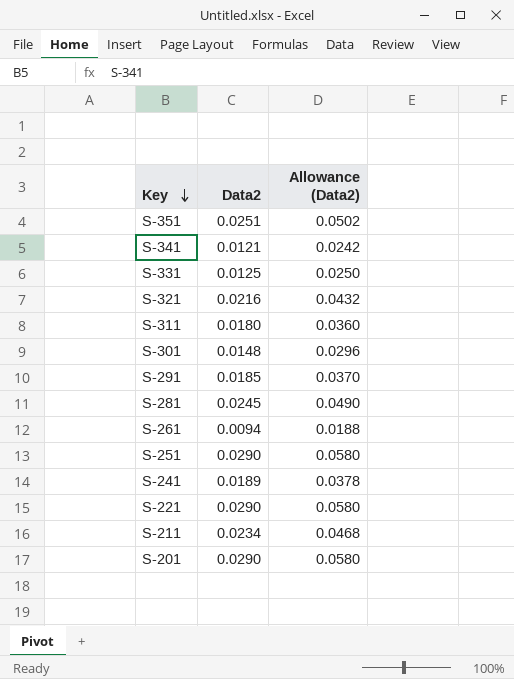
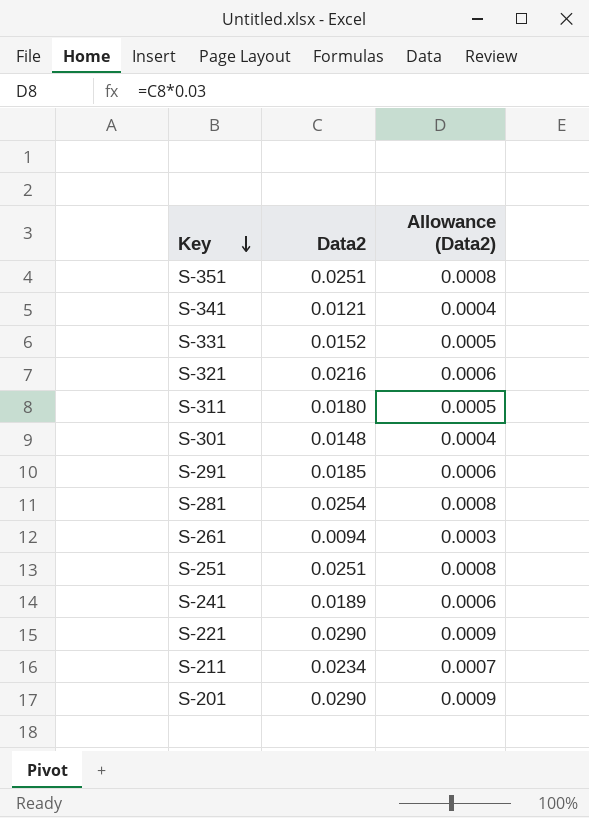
column Allowance (Data2) | formula: [Data2] * 2 -> [Data2] * 0.03
S-331 | Data2: 0.0125 -> 0.0152
S-281 | Data2: 0.0245 -> 0.0254
S-251 | Data2: 0.0290 -> 0.0251

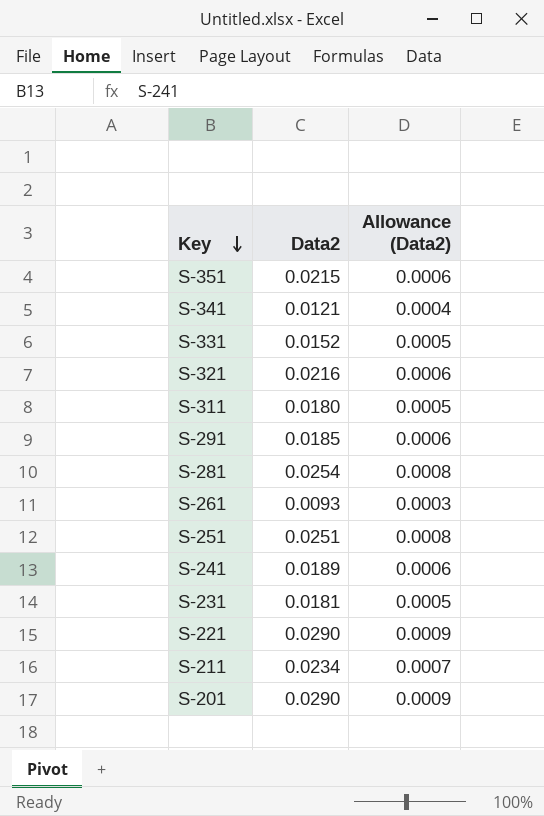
row S-301: 0.0148 | 0.0004 -> none
S-351 | Data2: 0.0251 -> 0.0215
S-351 | Allowance (Data2): 0.0008 -> 0.0006
S-261 | Data2: 0.0094 -> 0.0093
row S-231: none -> 0.0181 | 0.0005

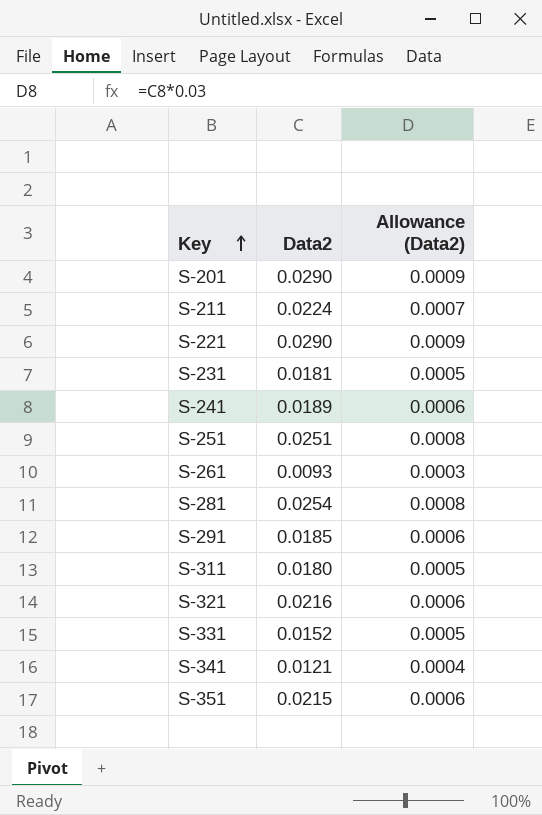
row order: Key descending -> Key ascending
S-211 | Data2: 0.0234 -> 0.0224

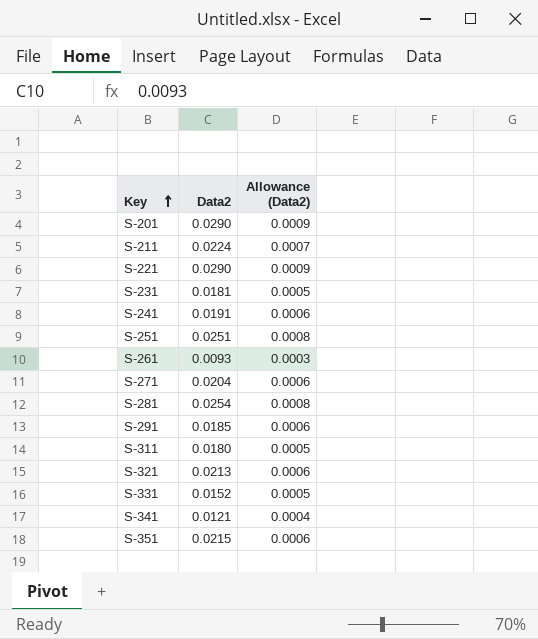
S-241 | Data2: 0.0189 -> 0.0191
row S-271: none -> 0.0204 | 0.0006
S-321 | Data2: 0.0216 -> 0.0213

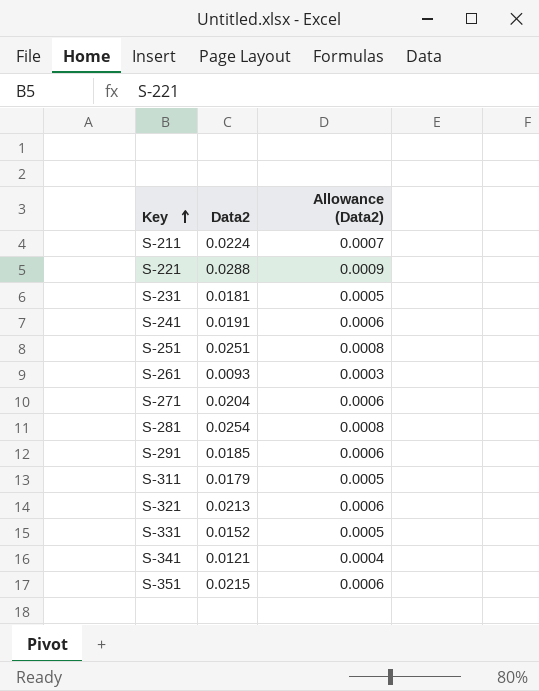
row S-201: 0.0290 | 0.0009 -> none
S-221 | Data2: 0.0290 -> 0.0288
S-311 | Data2: 0.0180 -> 0.0179

